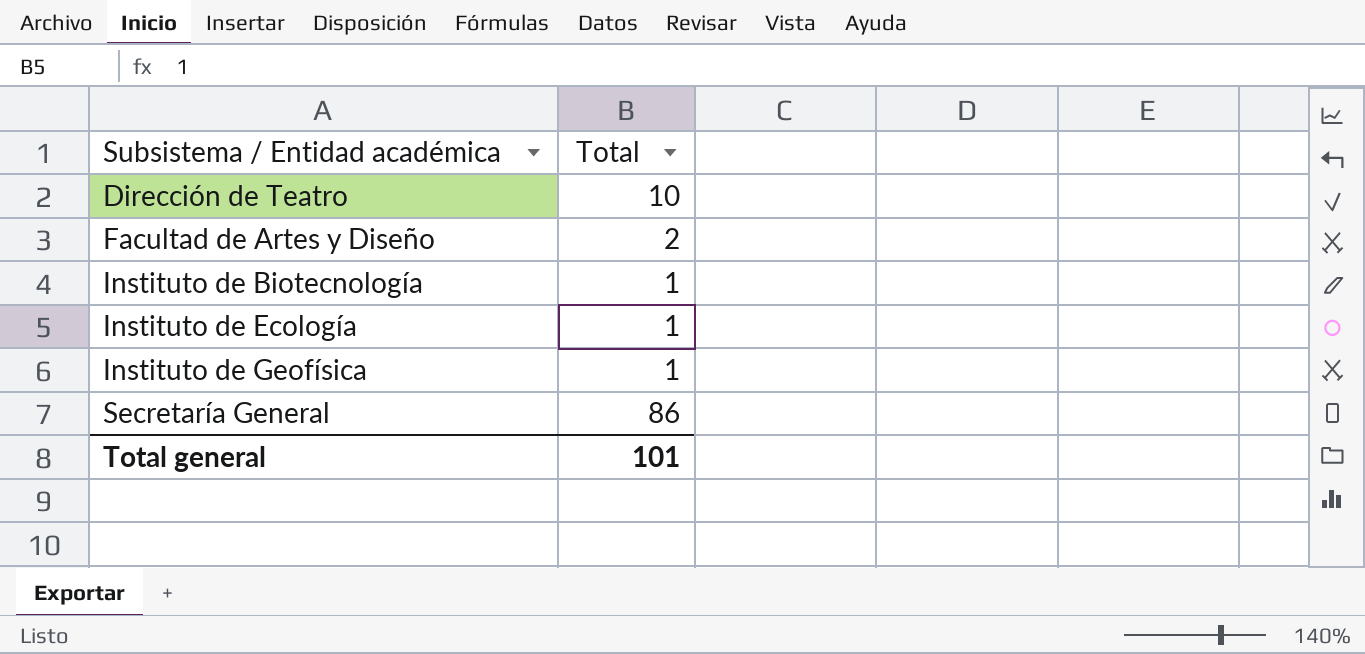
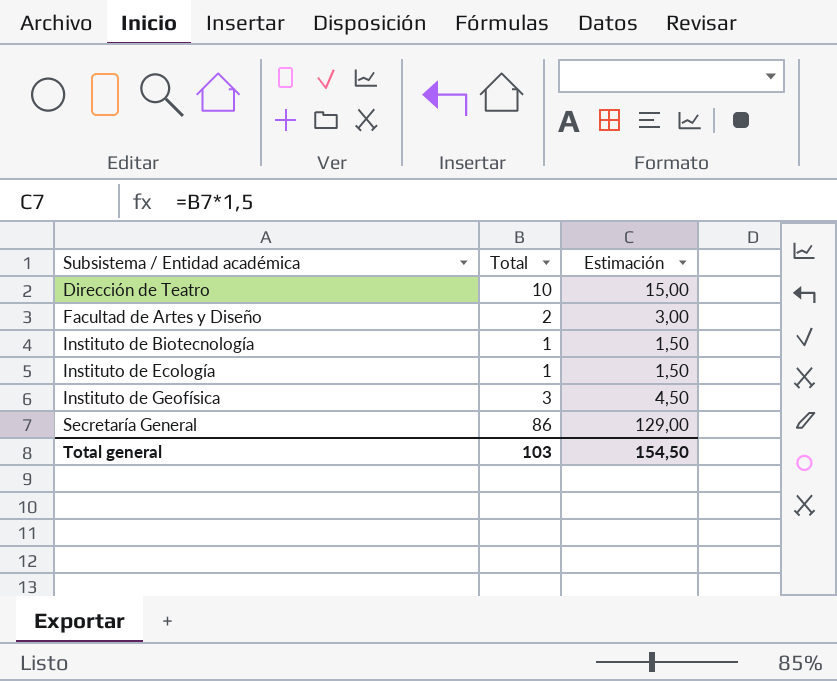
column Estimación | formula: none -> [Total] * 1,5
Instituto de Geofísica | Total: 1 -> 3
Total general | Total: 101 -> 103

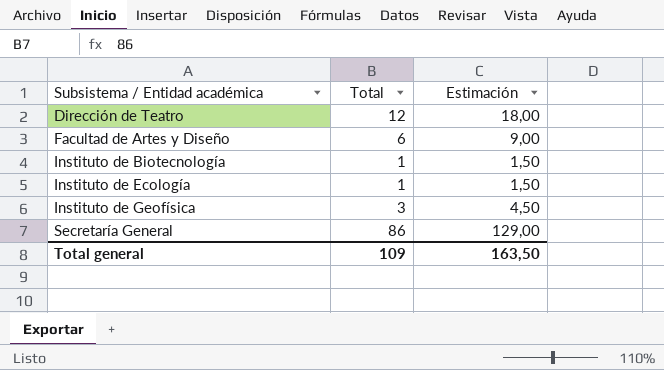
Dirección de Teatro | Total: 10 -> 12
Dirección de Teatro | Estimación: 15,00 -> 18,00
Facultad de Artes y Diseño | Total: 2 -> 6
Facultad de Artes y Diseño | Estimación: 3,00 -> 9,00
Total general | Total: 103 -> 109
Total general | Estimación: 154,50 -> 163,50

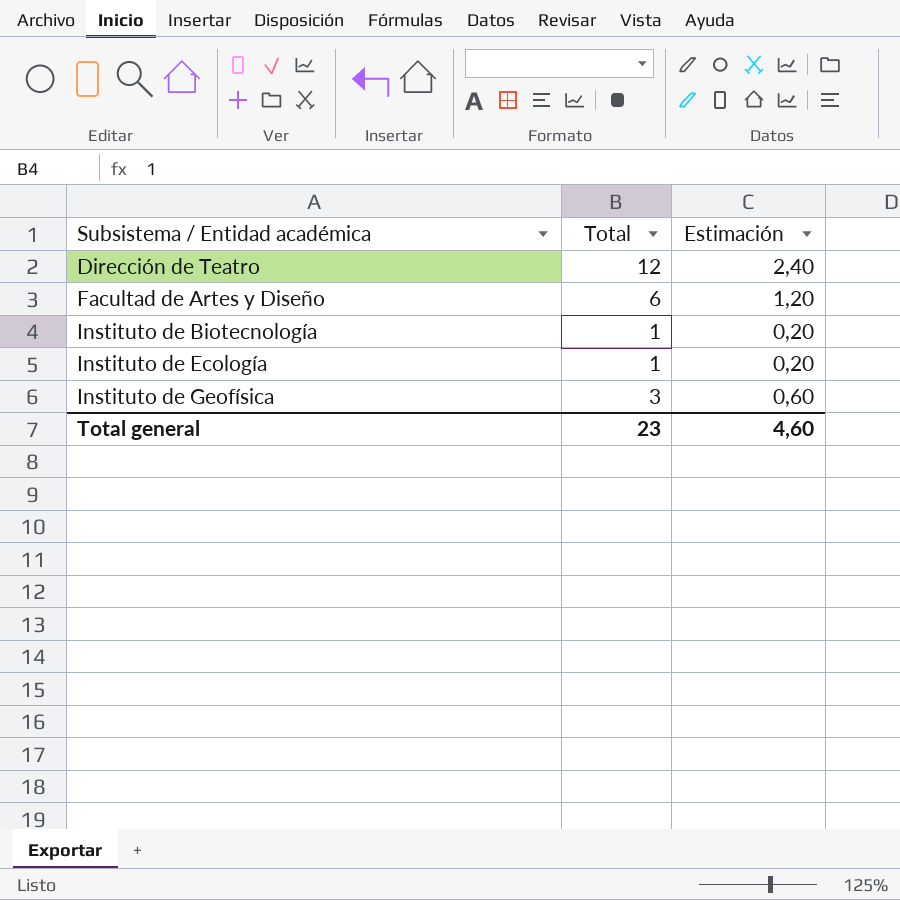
column Estimación | formula: [Total] * 1,5 -> [Total] * 0,2
row Secretaría General: 86 | 129,00 -> none
Total general | Total: 109 -> 23
Total general | Estimación: 163,50 -> 4,60

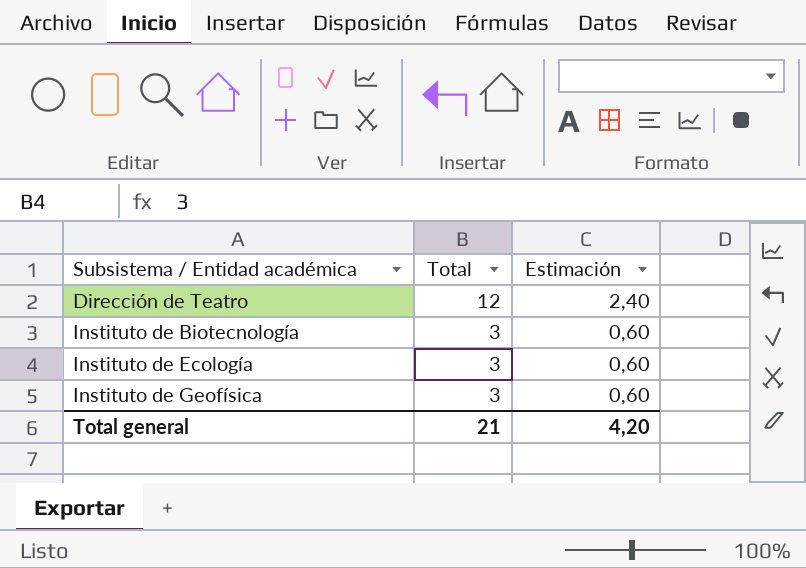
row Facultad de Artes y Diseño: 6 | 1,20 -> none
Instituto de Biotecnología | Total: 1 -> 3
Instituto de Biotecnología | Estimación: 0,20 -> 0,60
Instituto de Ecología | Total: 1 -> 3
Instituto de Ecología | Estimación: 0,20 -> 0,60
Total general | Total: 23 -> 21
Total general | Estimación: 4,60 -> 4,20

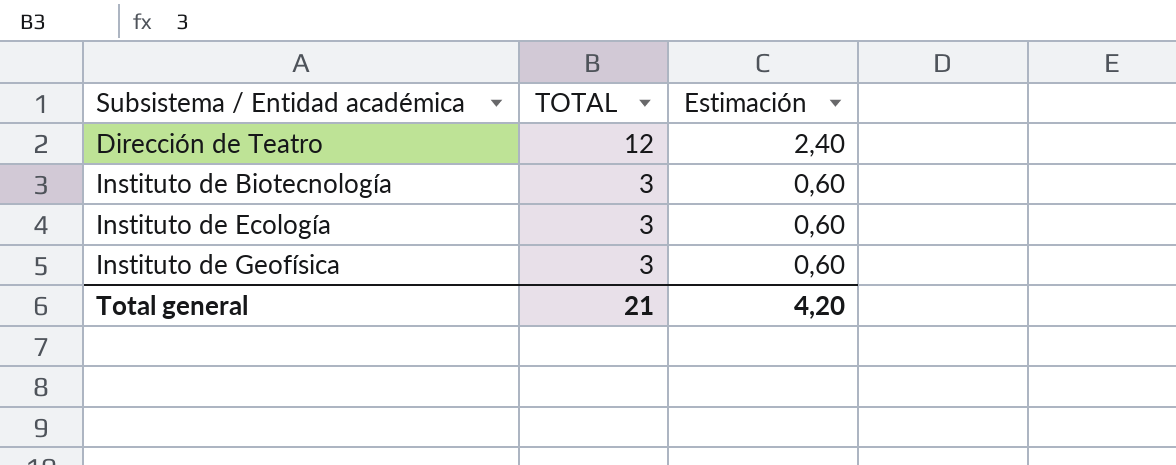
column name: Total -> TOTAL

